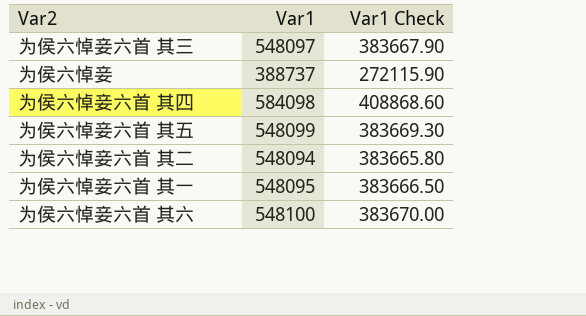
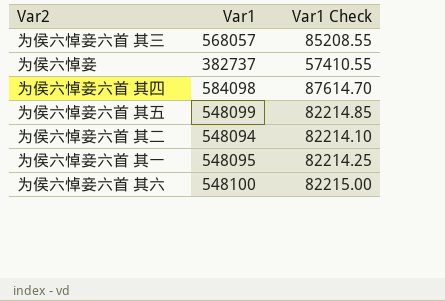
column Var1 Check | formula: [Var1] * 0.7 -> [Var1] * 0.15
为侯六悼妾六首 其三 | Var1: 548097 -> 568057
为侯六悼妾 | Var1: 388737 -> 382737

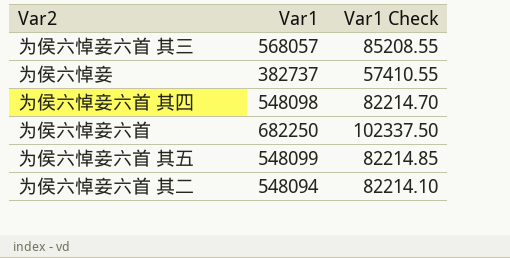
row 为侯六悼妾六首 其一: 548095 | 82214.25 -> none
row 为侯六悼妾六首 其六: 548100 | 82215.00 -> none
为侯六悼妾六首 其四 | Var1: 584098 -> 548098
为侯六悼妾六首 其四 | Var1 Check: 87614.70 -> 82214.70
row 为侯六悼妾六首: none -> 682250 | 102337.50

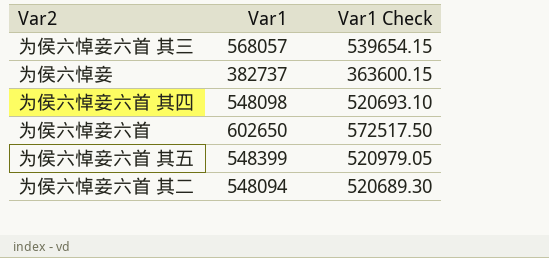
column Var1 Check | formula: [Var1] * 0.15 -> [Var1] * 0.95
为侯六悼妾六首 | Var1: 682250 -> 602650
为侯六悼妾六首 其五 | Var1: 548099 -> 548399

